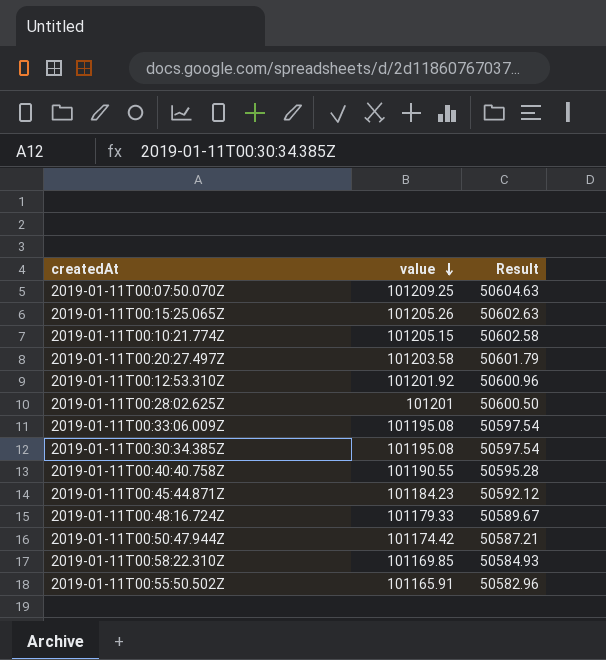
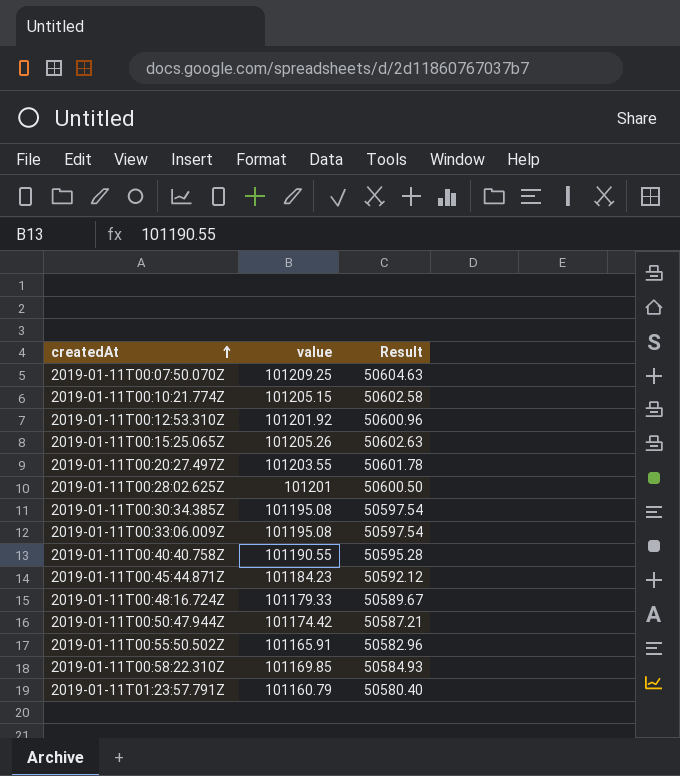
row order: value descending -> createdAt ascending
2019-01-11T00:20:27.497Z | value: 101203.58 -> 101203.55
2019-01-11T00:20:27.497Z | Result: 50601.79 -> 50601.78
row 2019-01-11T01:23:57.791Z: none -> 101160.79 | 50580.40

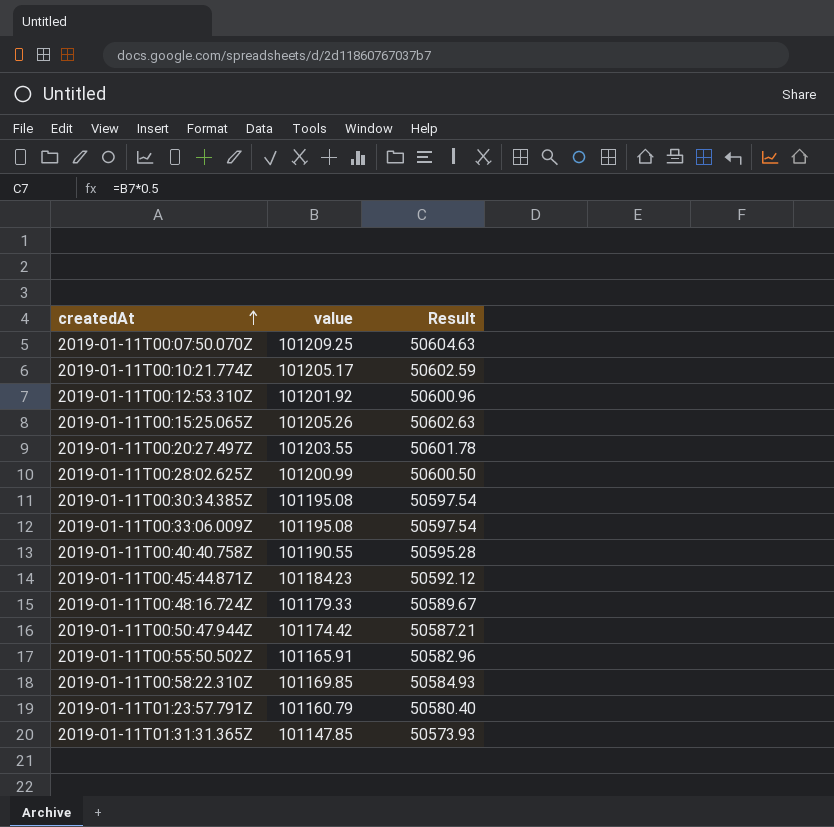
2019-01-11T00:10:21.774Z | value: 101205.15 -> 101205.17
2019-01-11T00:10:21.774Z | Result: 50602.58 -> 50602.59
2019-01-11T00:28:02.625Z | value: 101201 -> 101200.99
row 2019-01-11T01:31:31.365Z: none -> 101147.85 | 50573.93

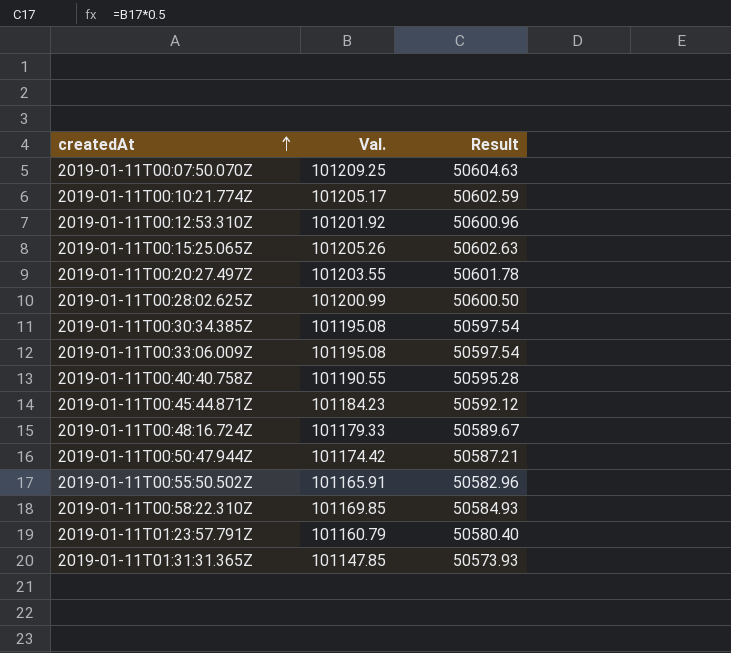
column name: value -> Val.

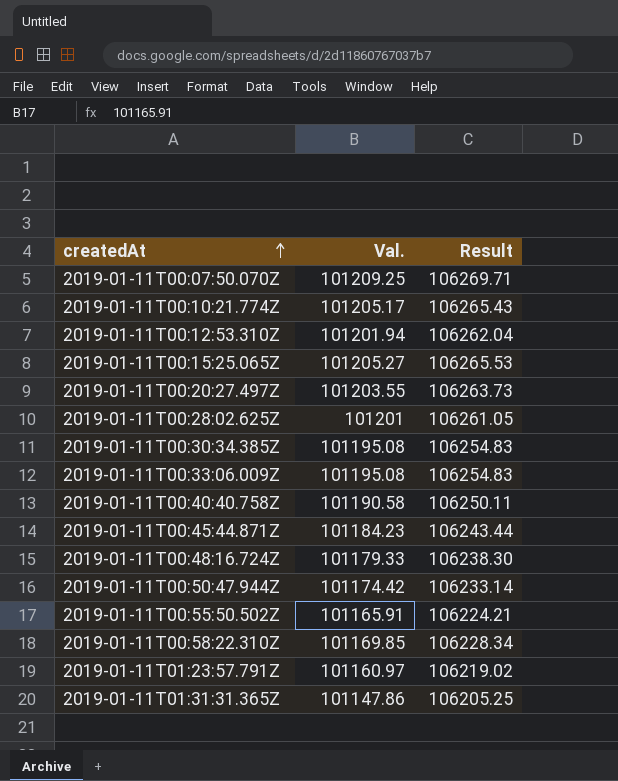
column Result | formula: [Val.] * 0.5 -> [Val.] * 1.05
2019-01-11T00:12:53.310Z | Val.: 101201.92 -> 101201.94
2019-01-11T00:15:25.065Z | Val.: 101205.26 -> 101205.27
2019-01-11T00:28:02.625Z | Val.: 101200.99 -> 101201
2019-01-11T00:40:40.758Z | Val.: 101190.55 -> 101190.58
2019-01-11T01:23:57.791Z | Val.: 101160.79 -> 101160.97
2019-01-11T01:31:31.365Z | Val.: 101147.85 -> 101147.86

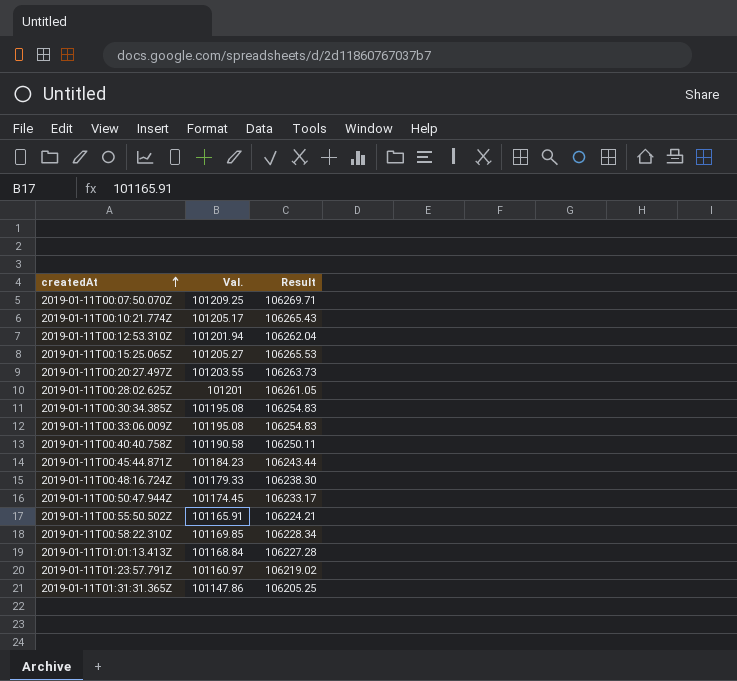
2019-01-11T00:50:47.944Z | Val.: 101174.42 -> 101174.45
2019-01-11T00:50:47.944Z | Result: 106233.14 -> 106233.17
row 2019-01-11T01:01:13.413Z: none -> 101168.84 | 106227.28

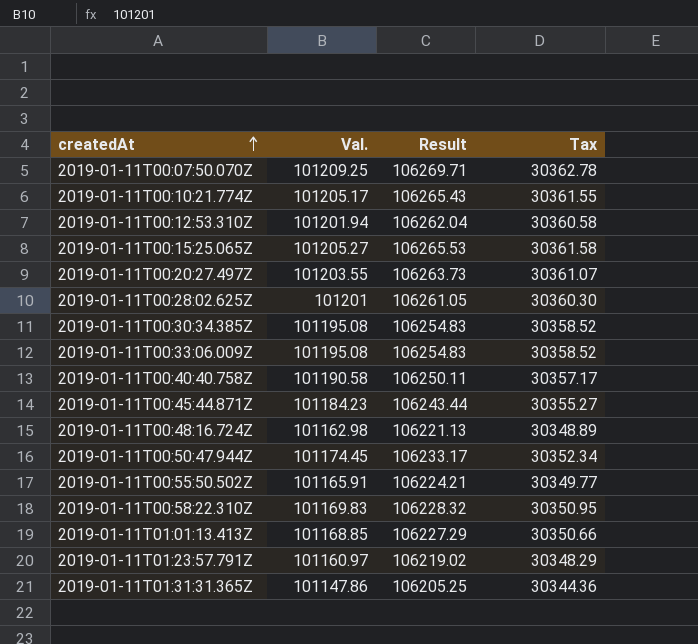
column Tax | formula: none -> [Val.] * 0.3
2019-01-11T00:48:16.724Z | Val.: 101179.33 -> 101162.98
2019-01-11T00:48:16.724Z | Result: 106238.30 -> 106221.13
2019-01-11T00:58:22.310Z | Val.: 101169.85 -> 101169.83
2019-01-11T00:58:22.310Z | Result: 106228.34 -> 106228.32
2019-01-11T01:01:13.413Z | Val.: 101168.84 -> 101168.85
2019-01-11T01:01:13.413Z | Result: 106227.28 -> 106227.29

